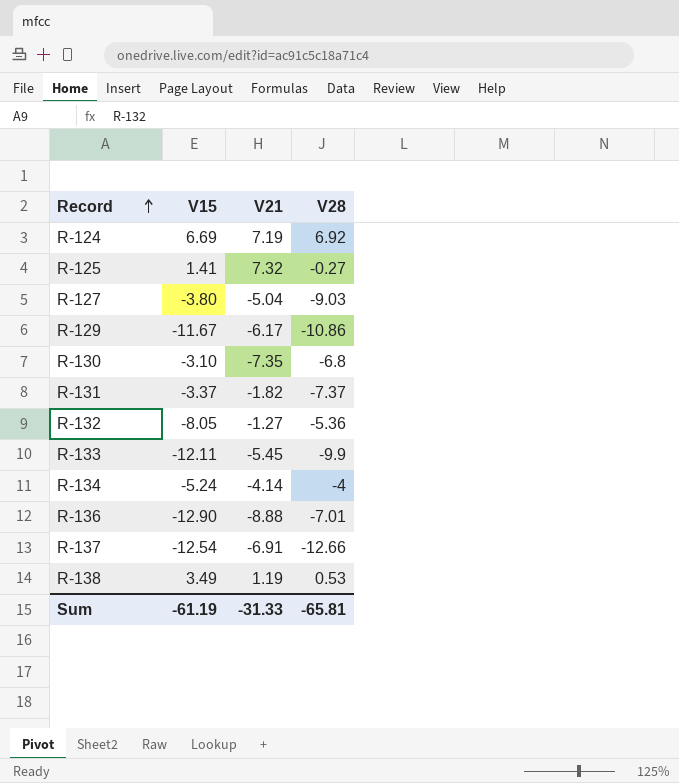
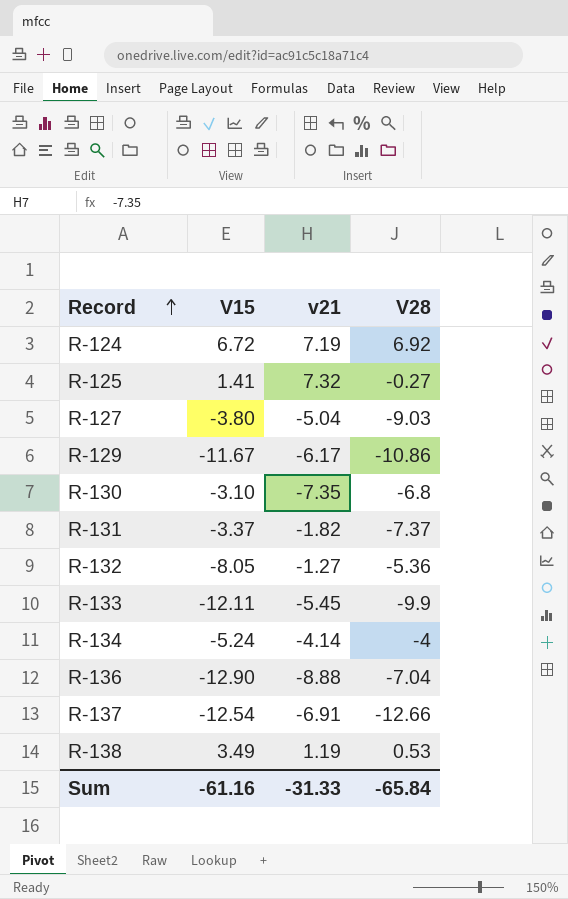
column name: V21 -> v21
R-124 | V15: 6.69 -> 6.72
R-136 | V28: -7.01 -> -7.04
Sum | V15: -61.19 -> -61.16
Sum | V28: -65.81 -> -65.84

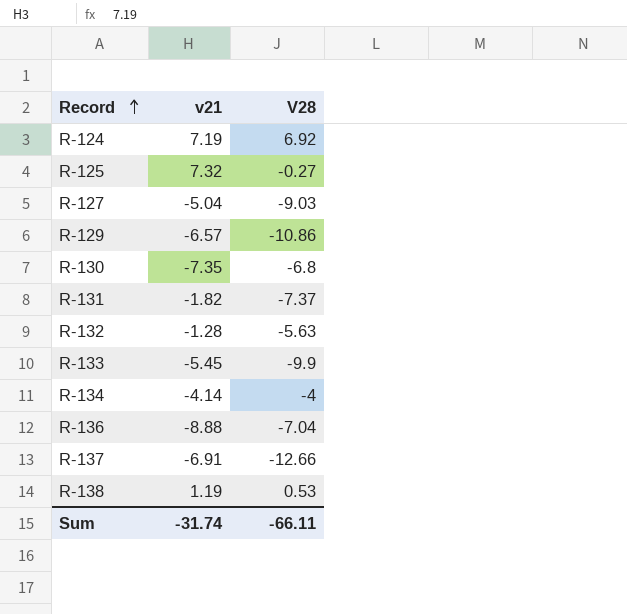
column V15 | position: 2 -> none
R-129 | v21: -6.17 -> -6.57
R-132 | v21: -1.27 -> -1.28
R-132 | V28: -5.36 -> -5.63
Sum | v21: -31.33 -> -31.74
Sum | V28: -65.84 -> -66.11

